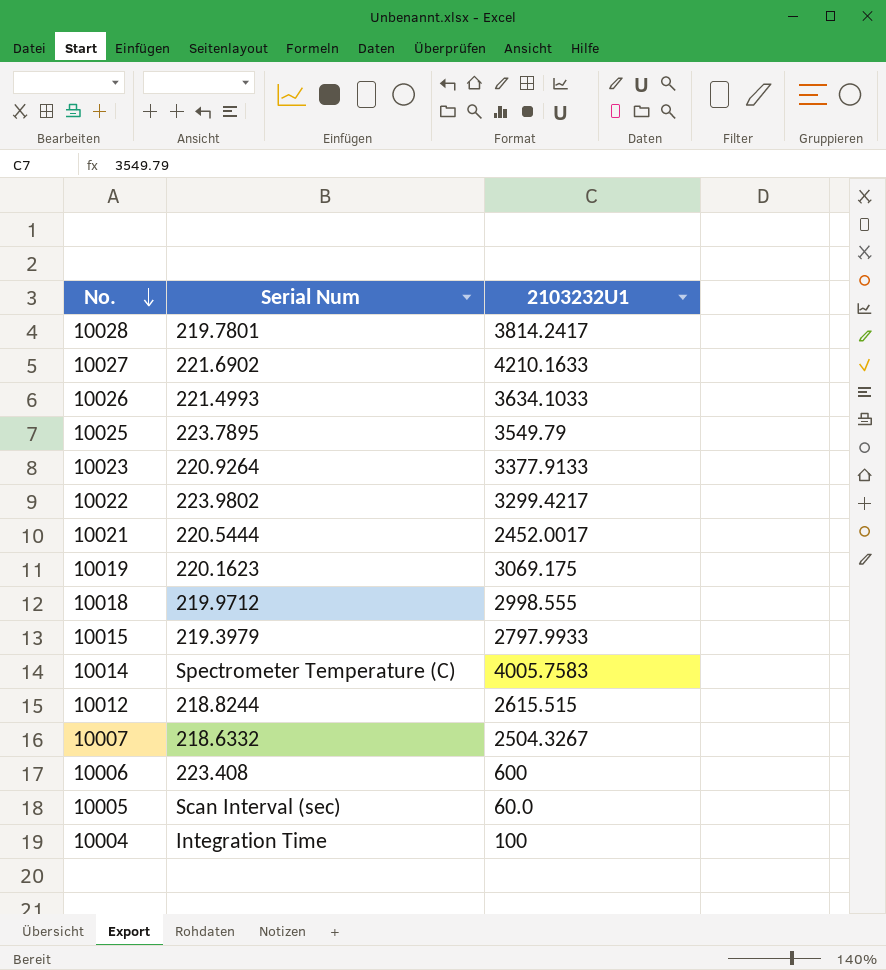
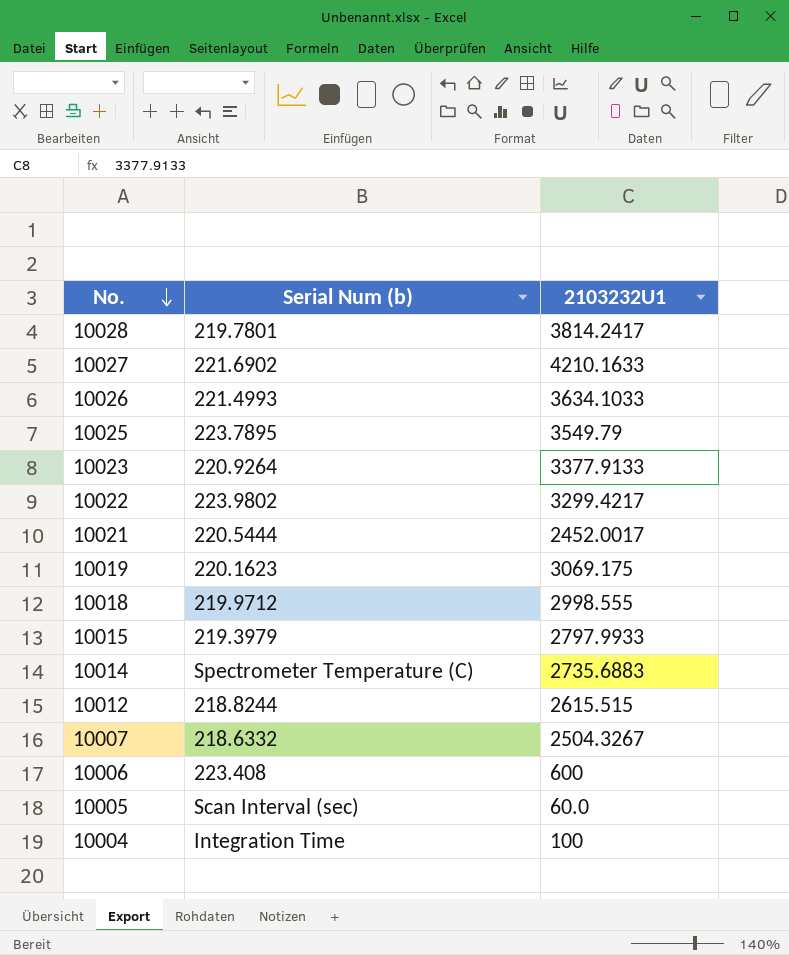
column name: Serial Num -> Serial Num (b)
10014 | 2103232U1: 4005.7583 -> 2735.6883

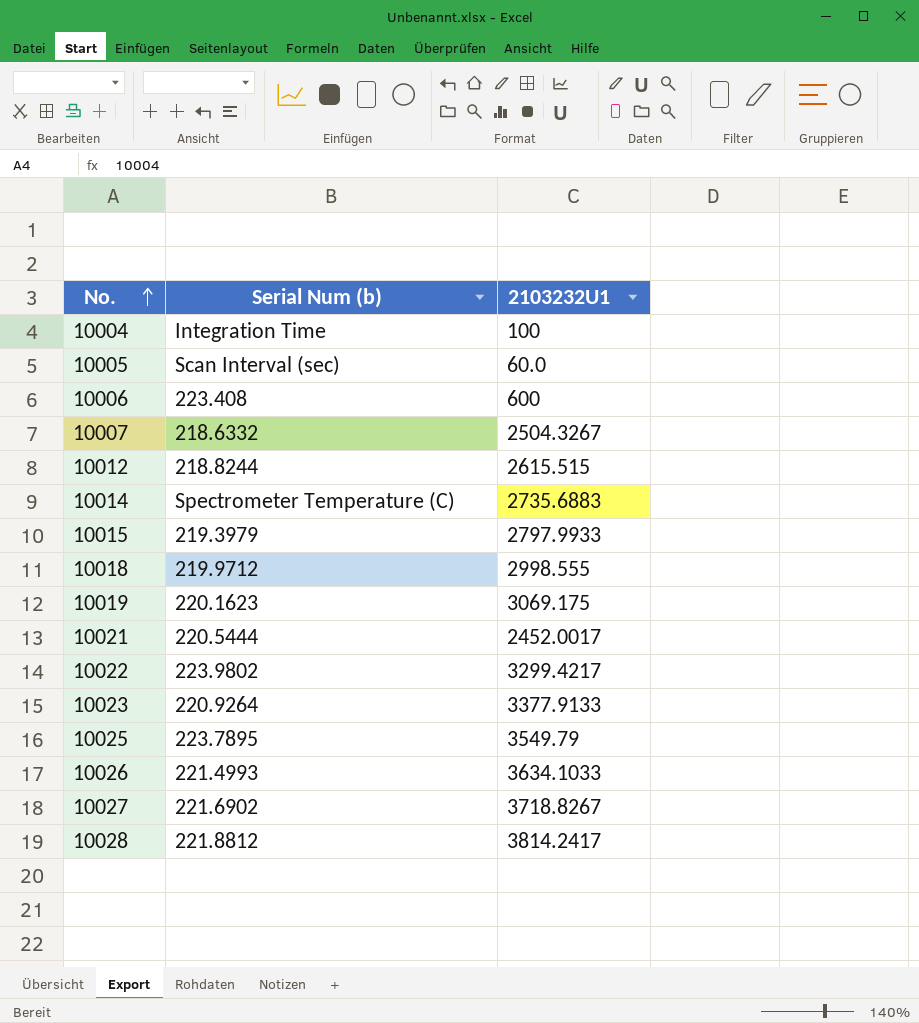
row order: No. descending -> No. ascending
10027 | 2103232U1: 4210.1633 -> 3718.8267
10028 | Serial Num (b): 219.7801 -> 221.8812

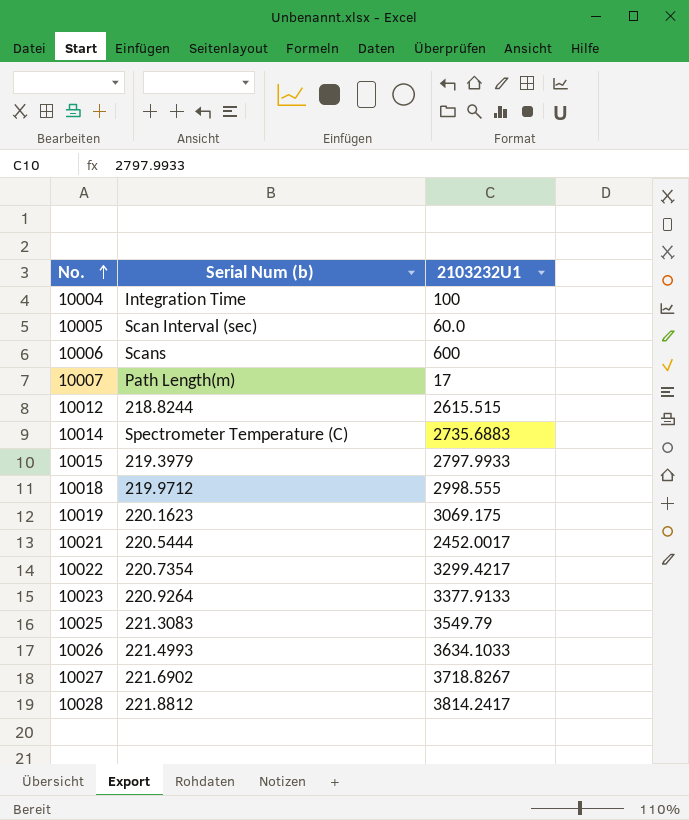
10006 | Serial Num (b): 223.408 -> Scans
10007 | Serial Num (b): 218.6332 -> Path Length(m)
10007 | 2103232U1: 2504.3267 -> 17
10022 | Serial Num (b): 223.9802 -> 220.7354
10025 | Serial Num (b): 223.7895 -> 221.3083

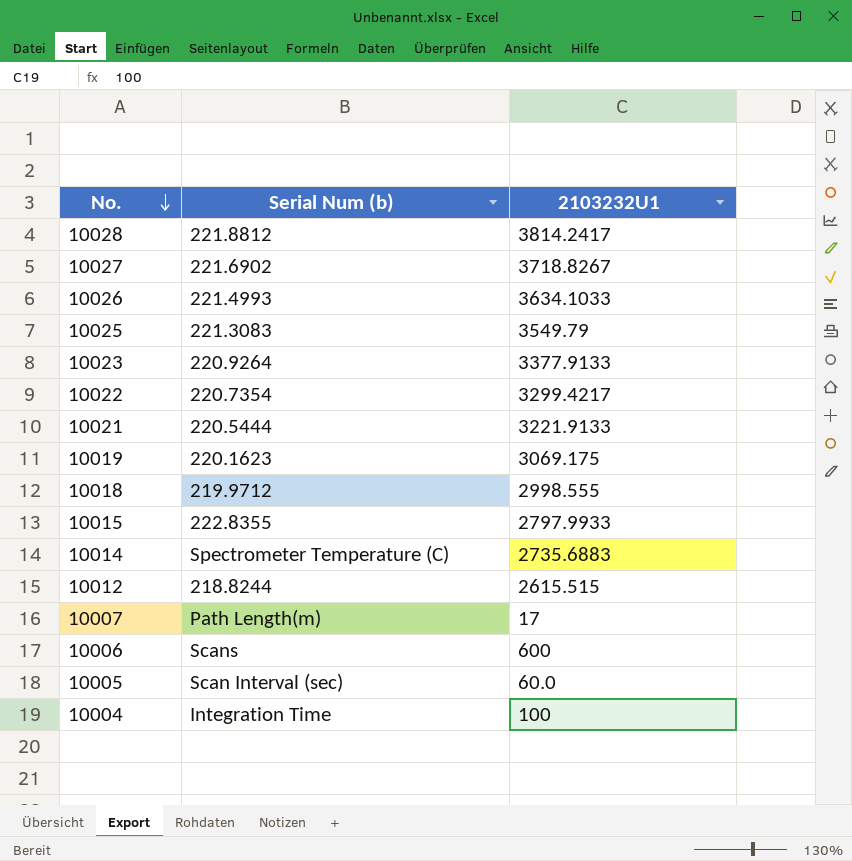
row order: No. ascending -> No. descending
10021 | 2103232U1: 2452.0017 -> 3221.9133
10015 | Serial Num (b): 219.3979 -> 222.8355

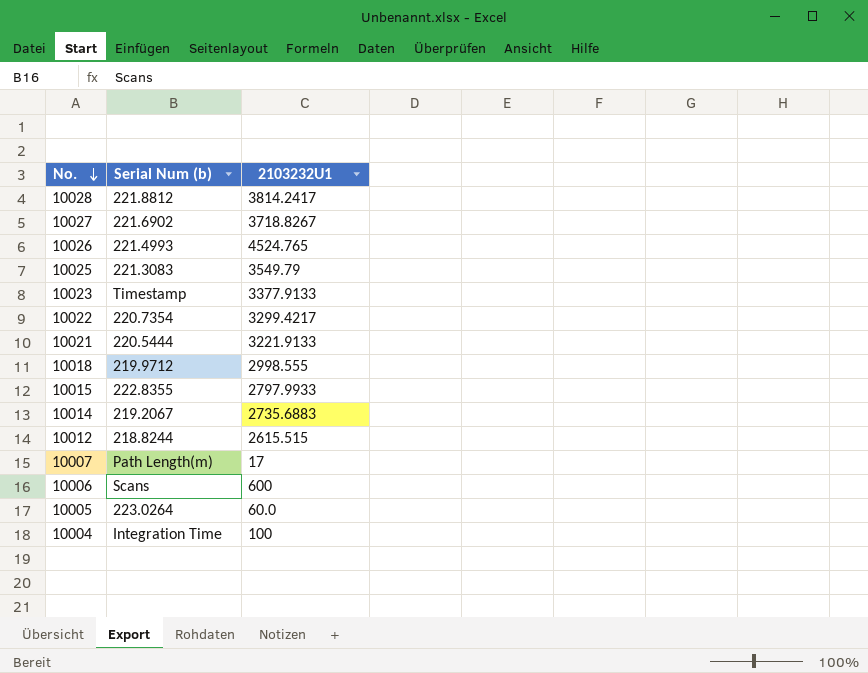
row 10019: 220.1623 | 3069.175 -> none
10026 | 2103232U1: 3634.1033 -> 4524.765
10023 | Serial Num (b): 220.9264 -> Timestamp
10014 | Serial Num (b): Spectrometer Temperature (C) -> 219.2067
10005 | Serial Num (b): Scan Interval (sec) -> 223.0264

